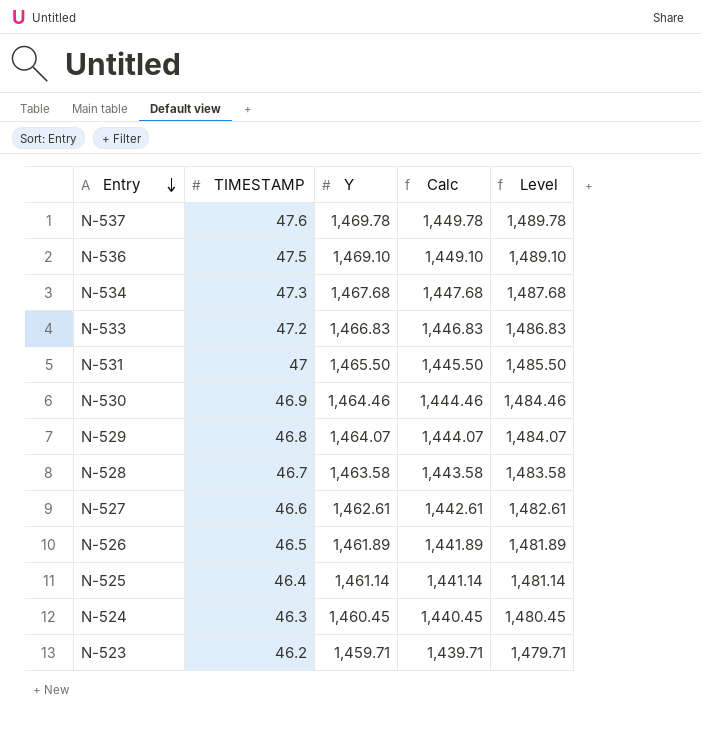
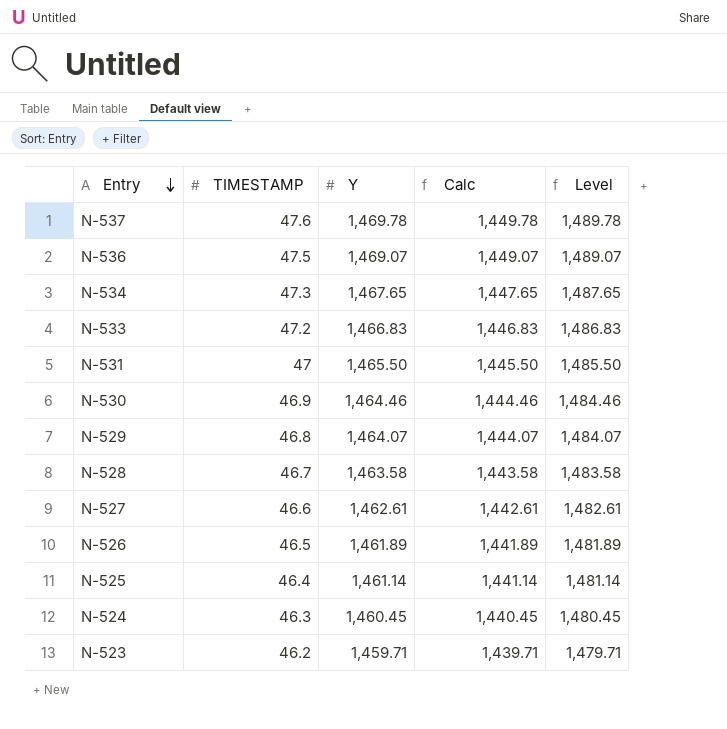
N-536 | Y: 1,469.10 -> 1,469.07
N-536 | Calc: 1,449.10 -> 1,449.07
N-536 | Level: 1,489.10 -> 1,489.07
N-534 | Y: 1,467.68 -> 1,467.65
N-534 | Calc: 1,447.68 -> 1,447.65
N-534 | Level: 1,487.68 -> 1,487.65

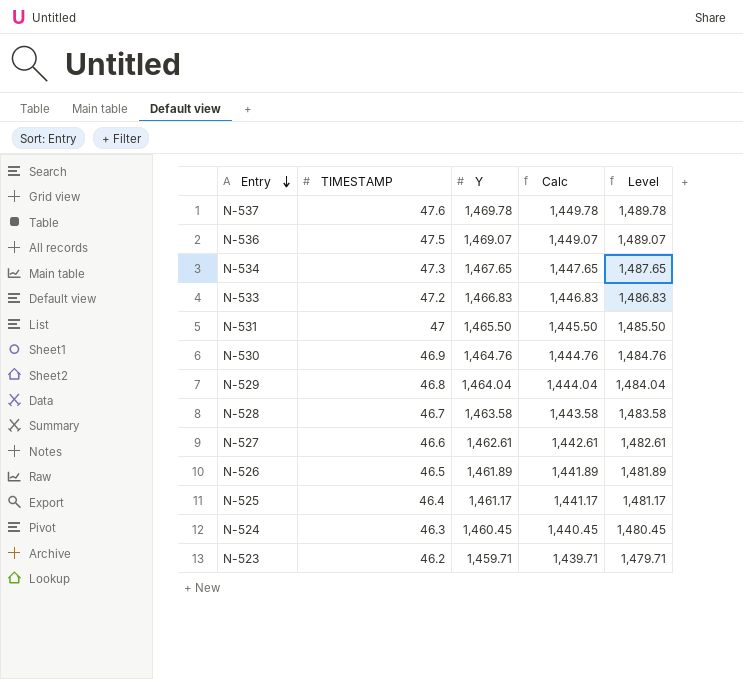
N-530 | Y: 1,464.46 -> 1,464.76
N-530 | Calc: 1,444.46 -> 1,444.76
N-530 | Level: 1,484.46 -> 1,484.76
N-529 | Y: 1,464.07 -> 1,464.04
N-529 | Calc: 1,444.07 -> 1,444.04
N-529 | Level: 1,484.07 -> 1,484.04
N-525 | Y: 1,461.14 -> 1,461.17
N-525 | Calc: 1,441.14 -> 1,441.17
N-525 | Level: 1,481.14 -> 1,481.17

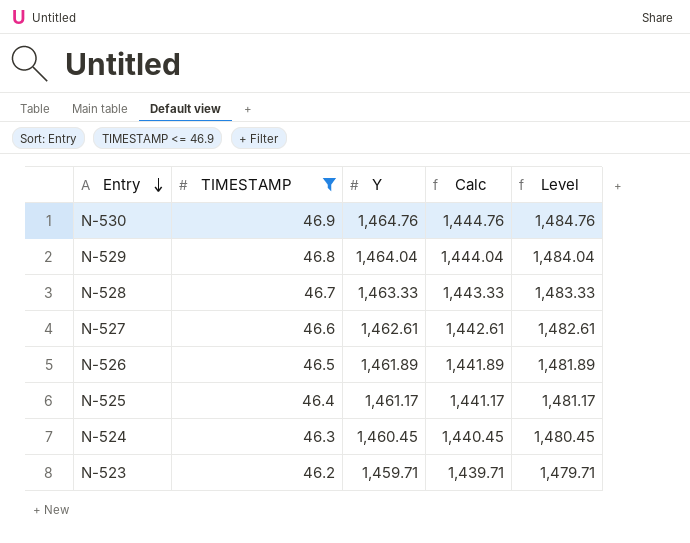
filter: none -> TIMESTAMP <= 46.9
N-528 | Y: 1,463.58 -> 1,463.33
N-528 | Calc: 1,443.58 -> 1,443.33
N-528 | Level: 1,483.58 -> 1,483.33

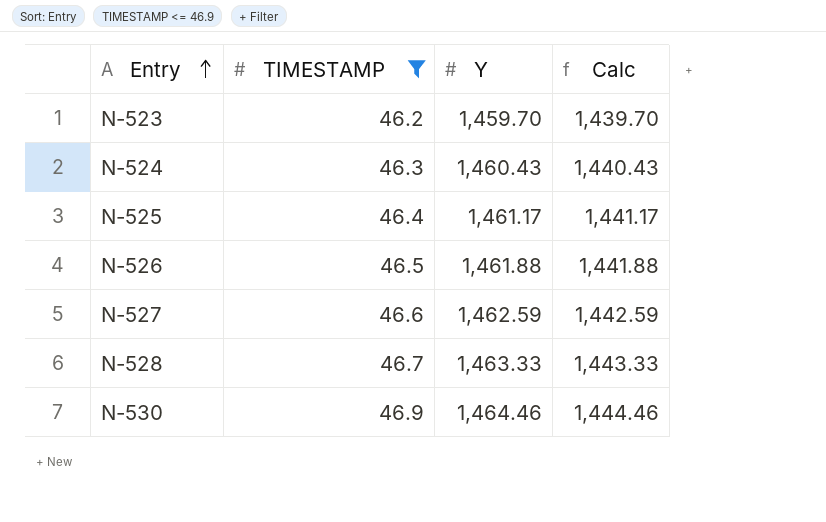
row order: Entry descending -> Entry ascending
column Level | formula: [Y] + 20 -> none
row N-529: 46.8 | 1,464.04 | 1,444.04 | 1,484.04 -> none
N-523 | Y: 1,459.71 -> 1,459.70
N-523 | Calc: 1,439.71 -> 1,439.70
N-524 | Y: 1,460.45 -> 1,460.43
N-524 | Calc: 1,440.45 -> 1,440.43
N-526 | Y: 1,461.89 -> 1,461.88
N-526 | Calc: 1,441.89 -> 1,441.88
N-527 | Y: 1,462.61 -> 1,462.59
N-527 | Calc: 1,442.61 -> 1,442.59
N-530 | Y: 1,464.76 -> 1,464.46
N-530 | Calc: 1,444.76 -> 1,444.46

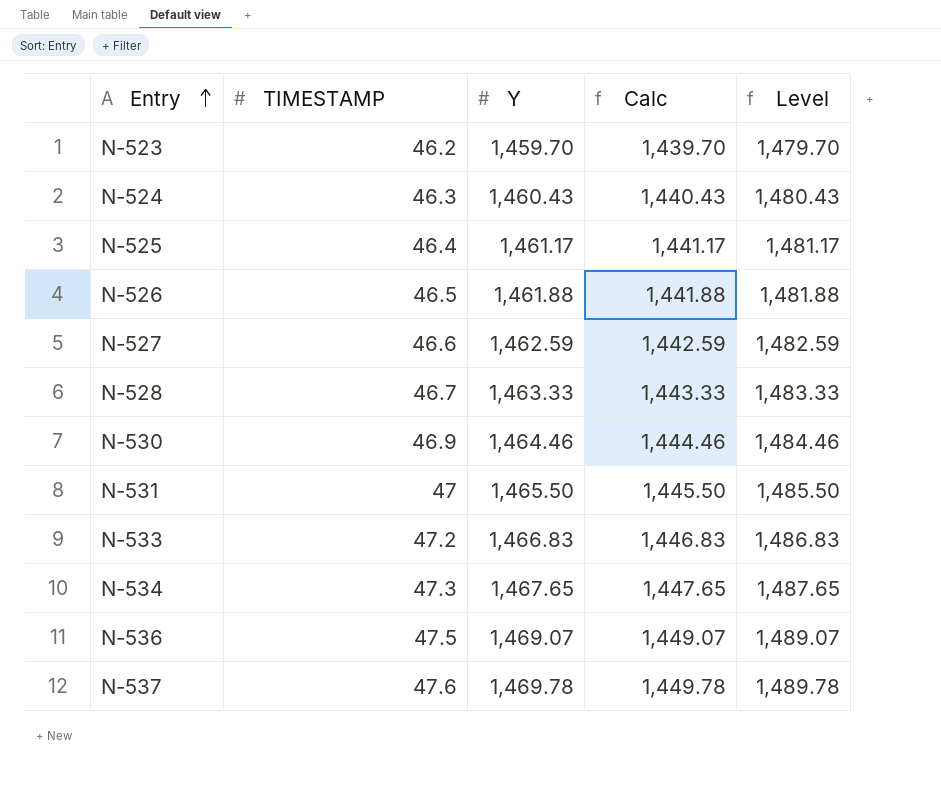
filter: TIMESTAMP <= 46.9 -> none
column Level | formula: none -> [Y] + 20

